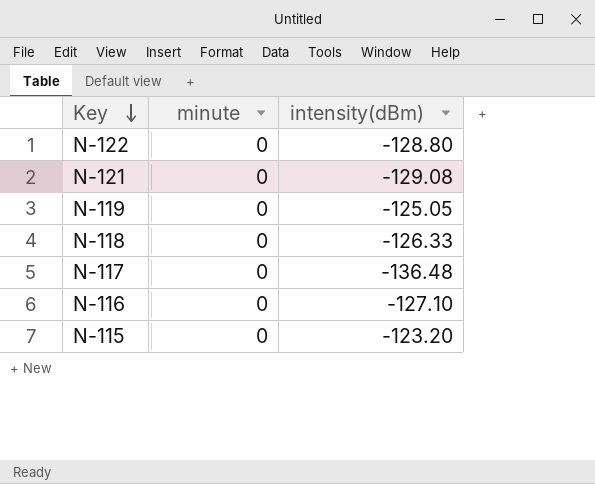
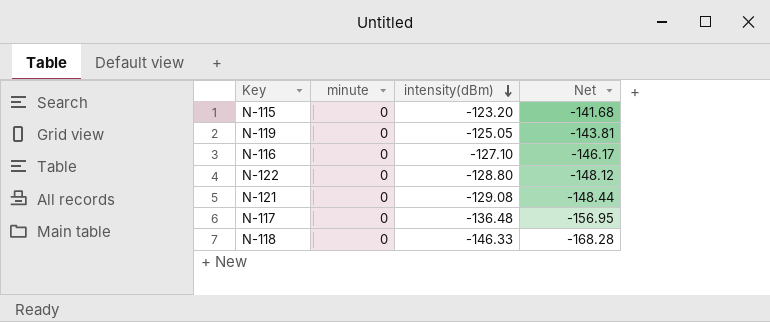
row order: Key descending -> intensity(dBm) descending
column Net | formula: none -> [intensity(dBm)] * 1.15
N-118 | intensity(dBm): -126.33 -> -146.33

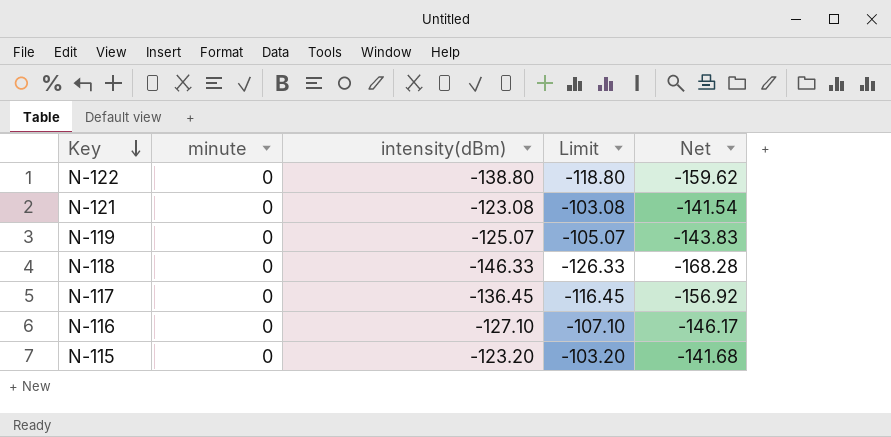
row order: intensity(dBm) descending -> Key descending
column Limit | formula: none -> [intensity(dBm)] + 20
N-122 | intensity(dBm): -128.80 -> -138.80
N-122 | Net: -148.12 -> -159.62
N-121 | intensity(dBm): -129.08 -> -123.08
N-121 | Net: -148.44 -> -141.54
N-119 | intensity(dBm): -125.05 -> -125.07
N-119 | Net: -143.81 -> -143.83
N-117 | intensity(dBm): -136.48 -> -136.45
N-117 | Net: -156.95 -> -156.92

